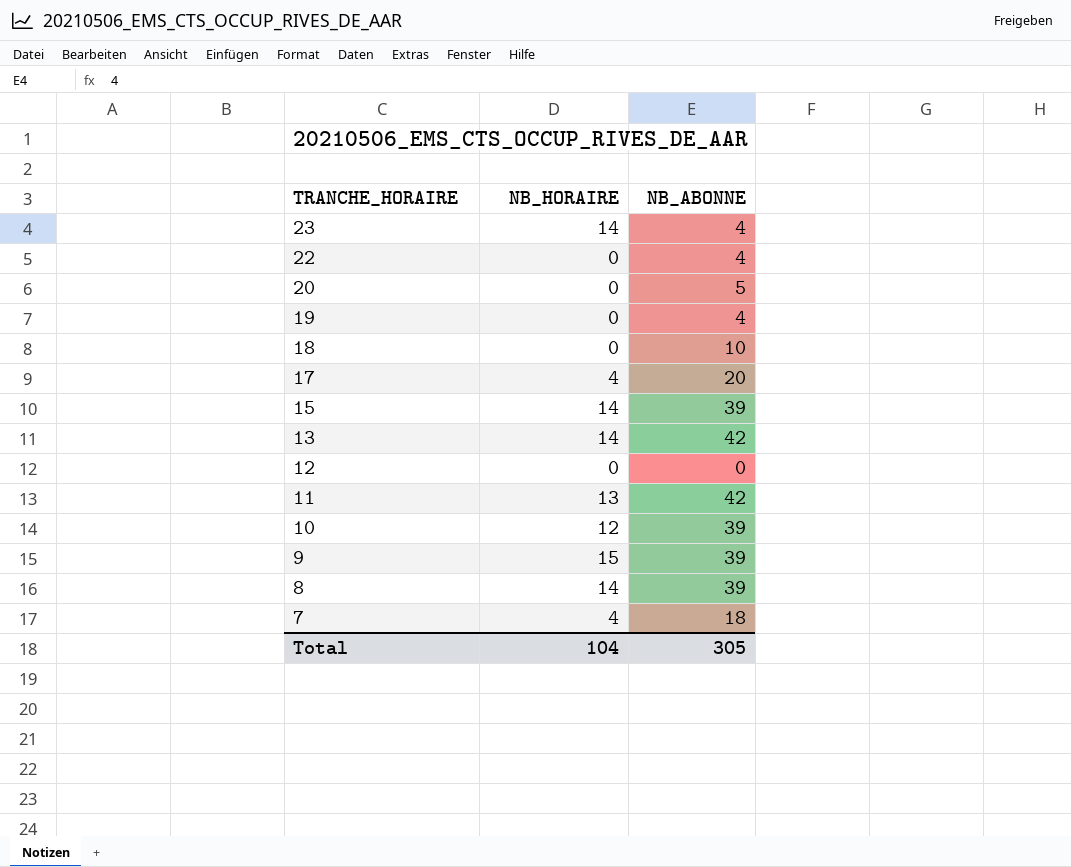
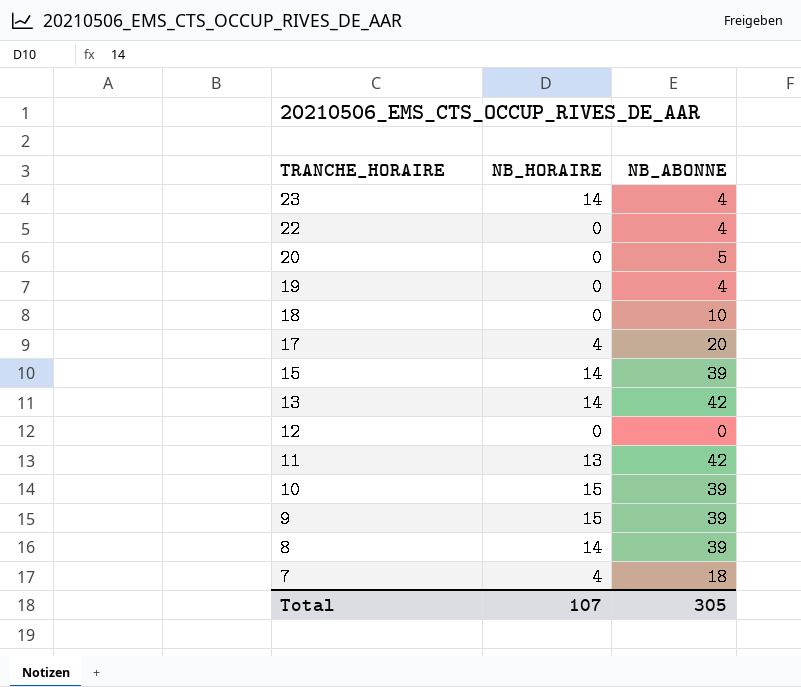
10 | NB_HORAIRE: 12 -> 15
Total | NB_HORAIRE: 104 -> 107

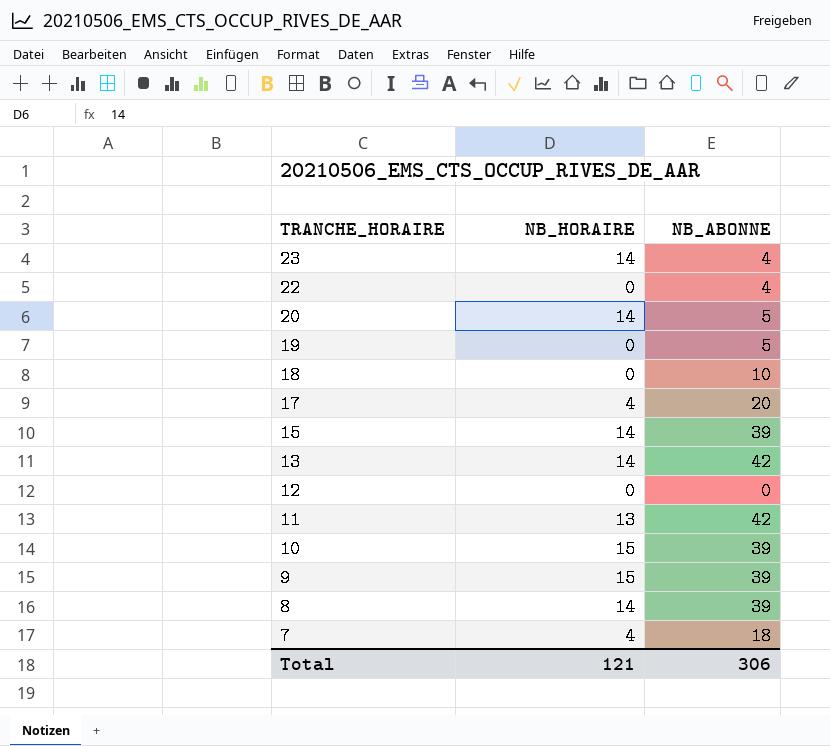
20 | NB_HORAIRE: 0 -> 14
19 | NB_ABONNE: 4 -> 5
Total | NB_HORAIRE: 107 -> 121
Total | NB_ABONNE: 305 -> 306

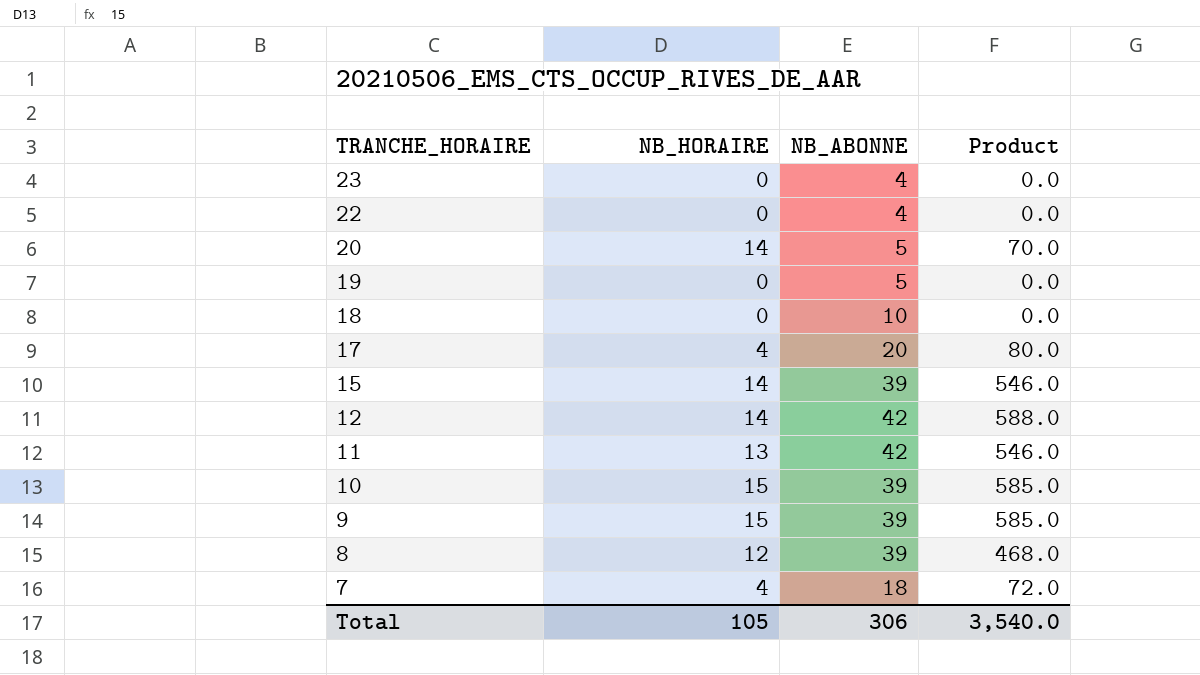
column Product | formula: none -> [NB_HORAIRE] * [NB_ABONNE]
row 13: 14 | 42 -> none
23 | NB_HORAIRE: 14 -> 0
12 | NB_HORAIRE: 0 -> 14
12 | NB_ABONNE: 0 -> 42
8 | NB_HORAIRE: 14 -> 12
Total | NB_HORAIRE: 121 -> 105

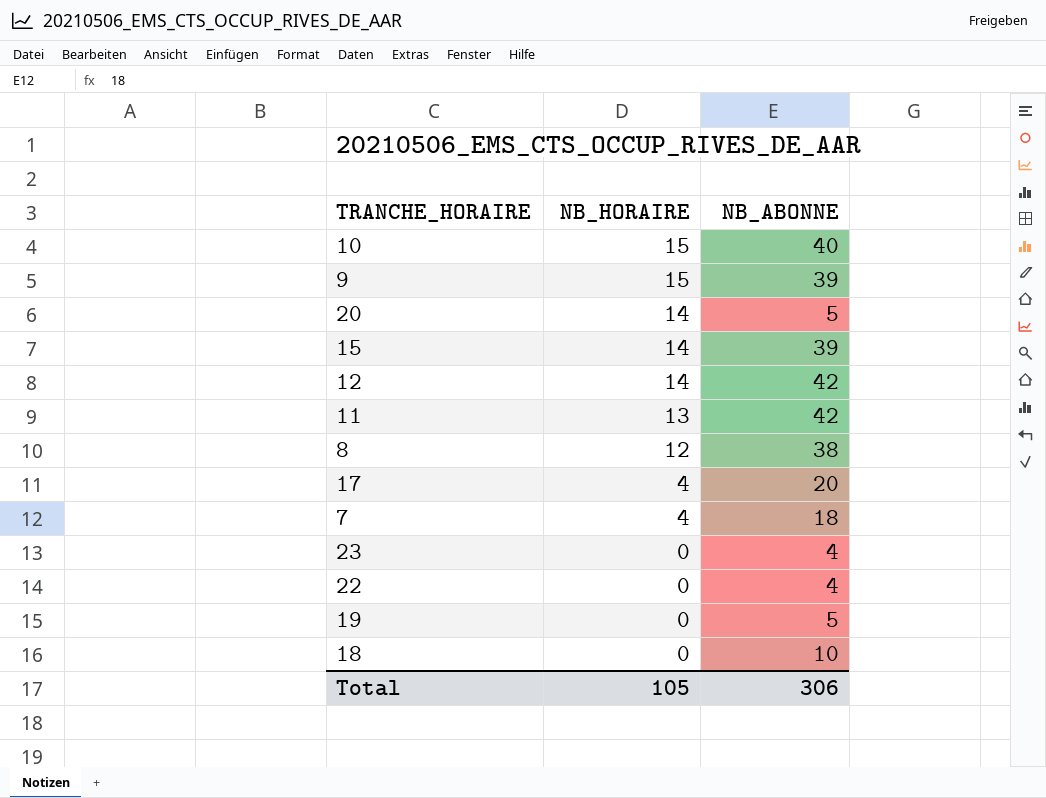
row order: TRANCHE_HORAIRE descending -> NB_HORAIRE descending
column Product | formula: [NB_HORAIRE] * [NB_ABONNE] -> none
10 | NB_ABONNE: 39 -> 40
8 | NB_ABONNE: 39 -> 38

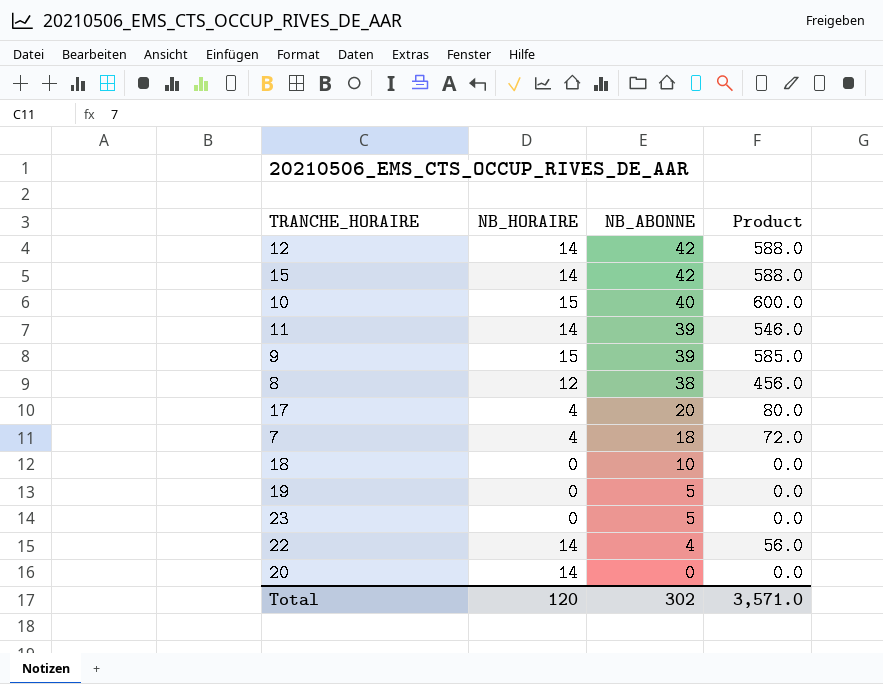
row order: NB_HORAIRE descending -> NB_ABONNE descending
column Product | formula: none -> [NB_HORAIRE] * [NB_ABONNE]
15 | NB_ABONNE: 39 -> 42
11 | NB_HORAIRE: 13 -> 14
11 | NB_ABONNE: 42 -> 39
23 | NB_ABONNE: 4 -> 5
22 | NB_HORAIRE: 0 -> 14
20 | NB_ABONNE: 5 -> 0
Total | NB_HORAIRE: 105 -> 120
Total | NB_ABONNE: 306 -> 302

